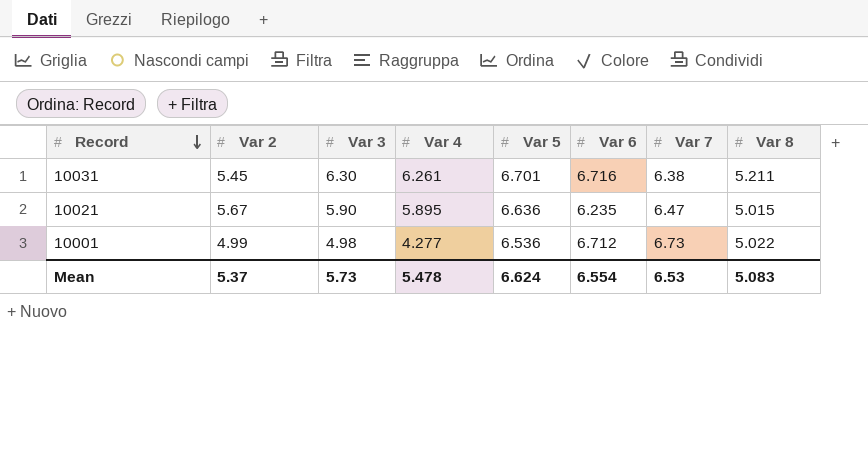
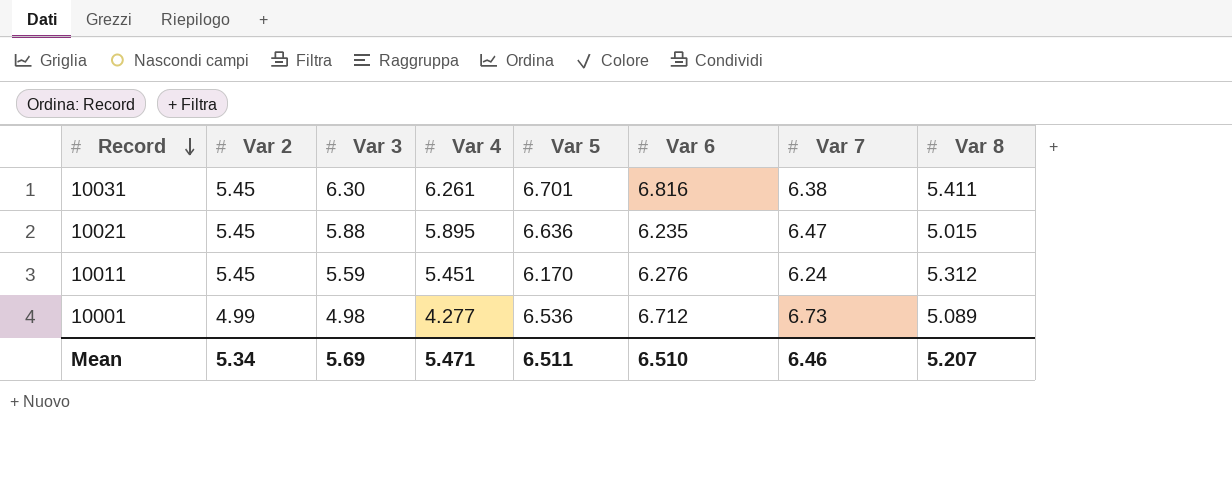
10031 | Var 6: 6.716 -> 6.816
10031 | Var 8: 5.211 -> 5.411
10021 | Var 2: 5.67 -> 5.45
10021 | Var 3: 5.90 -> 5.88
row 10011: none -> 5.45 | 5.59 | 5.451 | 6.170 | 6.276 | 6.24 | 5.312
10001 | Var 8: 5.022 -> 5.089
Mean | Var 2: 5.37 -> 5.34
Mean | Var 3: 5.73 -> 5.69
Mean | Var 4: 5.478 -> 5.471
Mean | Var 5: 6.624 -> 6.511
Mean | Var 6: 6.554 -> 6.510
Mean | Var 7: 6.53 -> 6.46
Mean | Var 8: 5.083 -> 5.207

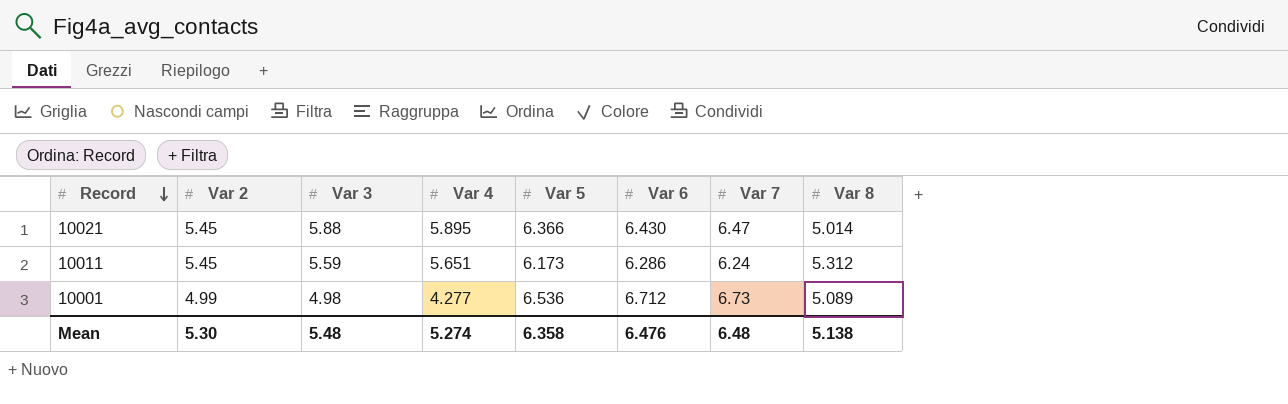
row 10031: 5.45 | 6.30 | 6.261 | 6.701 | 6.816 | 6.38 | 5.411 -> none
10021 | Var 5: 6.636 -> 6.366
10021 | Var 6: 6.235 -> 6.430
10021 | Var 8: 5.015 -> 5.014
10011 | Var 4: 5.451 -> 5.651
10011 | Var 5: 6.170 -> 6.173
10011 | Var 6: 6.276 -> 6.286
Mean | Var 2: 5.34 -> 5.30
Mean | Var 3: 5.69 -> 5.48
Mean | Var 4: 5.471 -> 5.274
Mean | Var 5: 6.511 -> 6.358
Mean | Var 6: 6.510 -> 6.476
Mean | Var 7: 6.46 -> 6.48
Mean | Var 8: 5.207 -> 5.138

